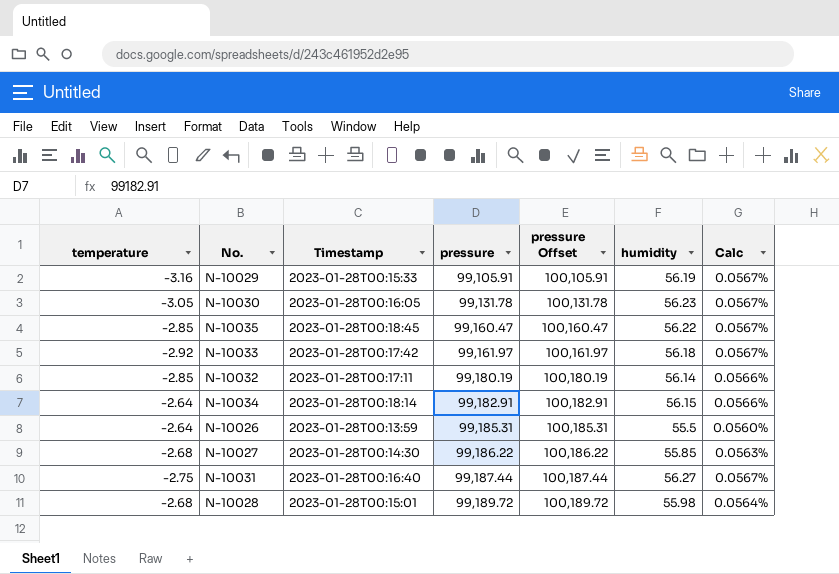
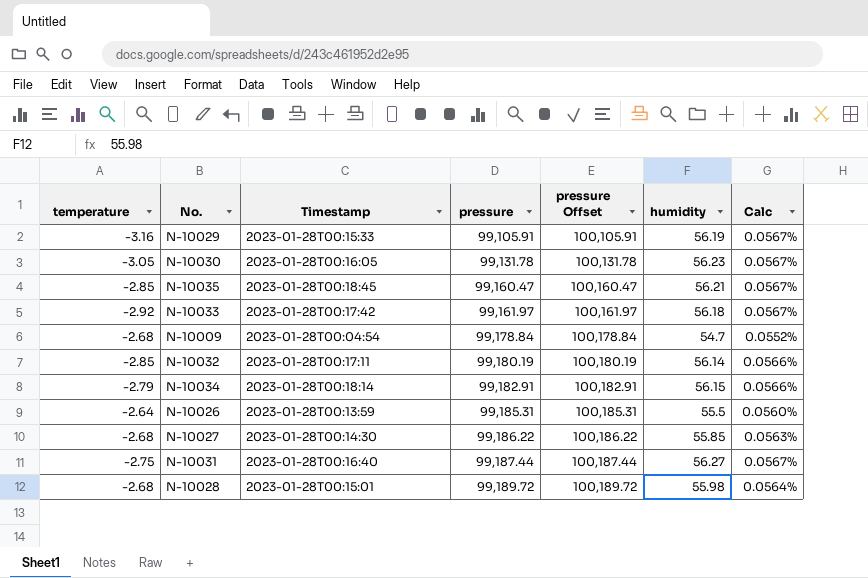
N-10035 | humidity: 56.22 -> 56.21
row N-10009: none -> -2.68 | 2023-01-28T00:04:54 | 99,178.84 | 100,178.84 | 54.7 | 0.0552%
N-10034 | temperature: -2.64 -> -2.79

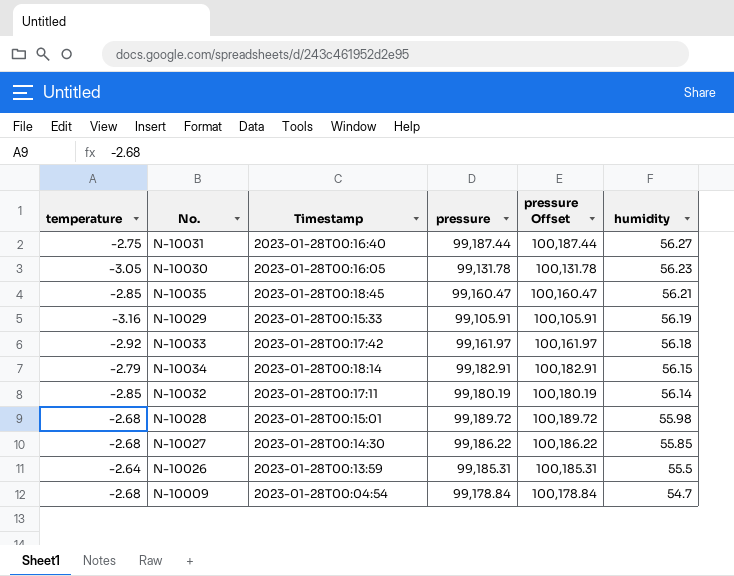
row order: pressure ascending -> humidity descending
column Calc | formula: [humidity] / [pressure] -> none

